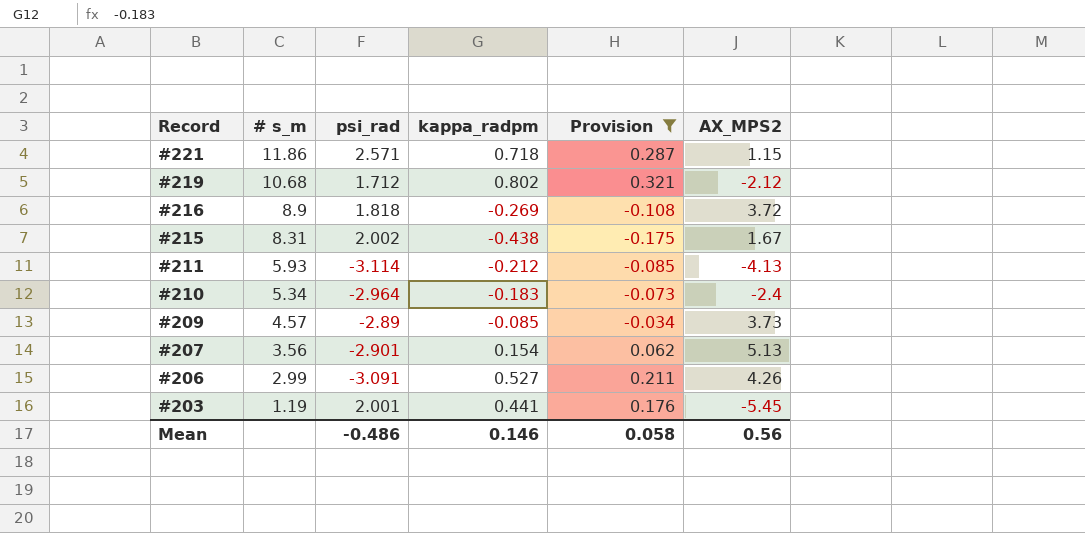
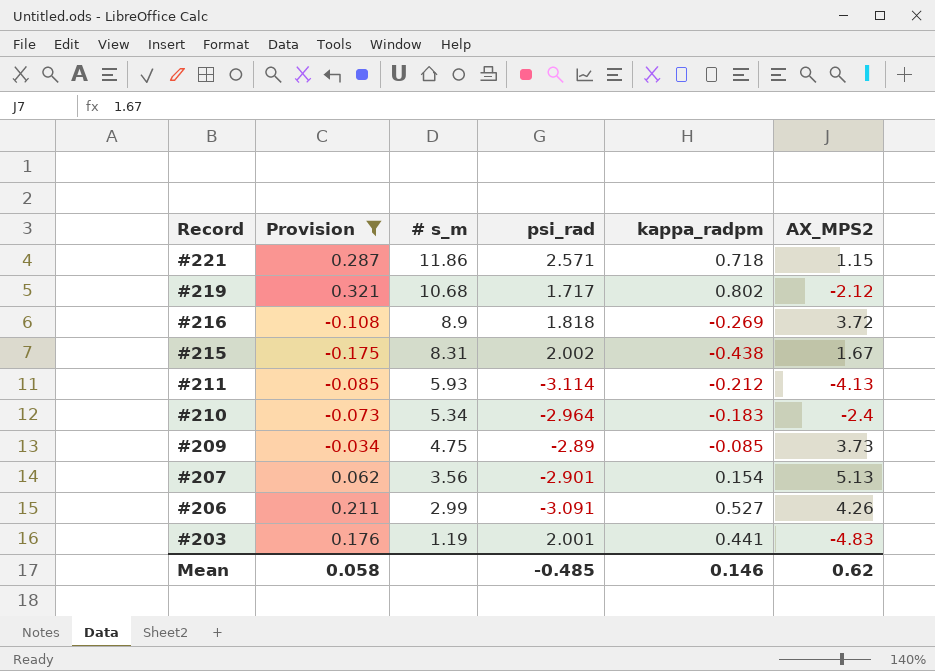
column Provision | position: 5 -> 2
#219 | psi_rad: 1.712 -> 1.717
#209 | # s_m: 4.57 -> 4.75
#203 | AX_MPS2: -5.45 -> -4.83
Mean | psi_rad: -0.486 -> -0.485
Mean | AX_MPS2: 0.56 -> 0.62

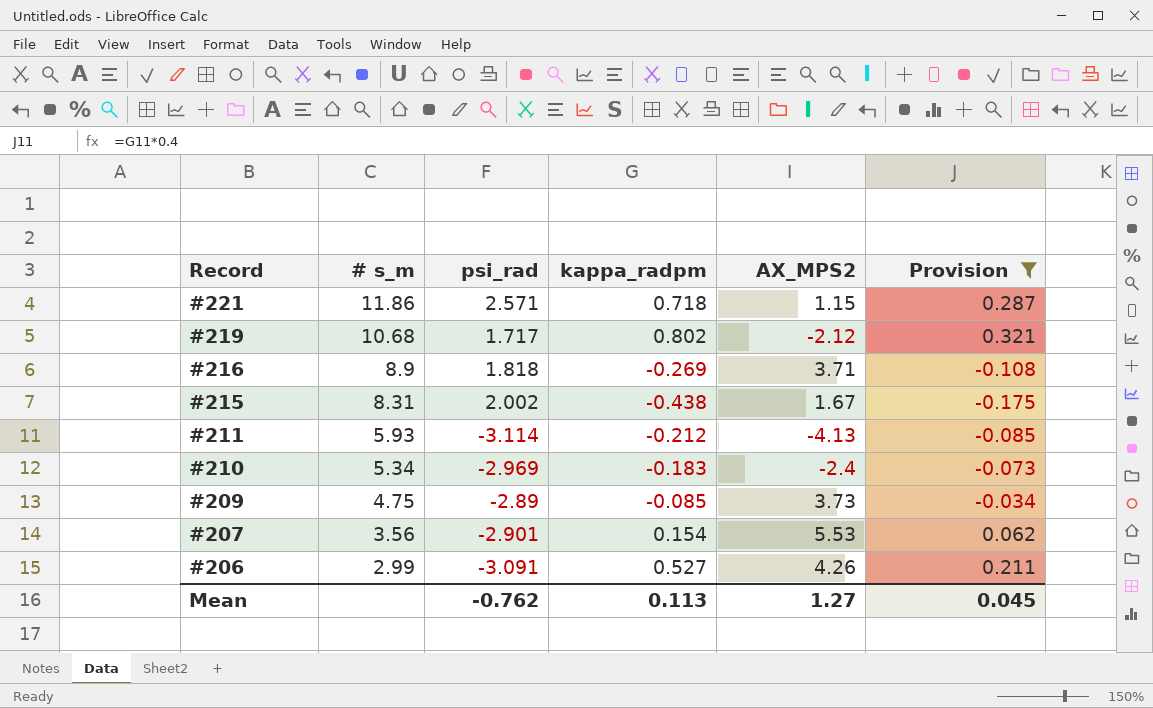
column Provision | position: 2 -> 6
row #203: 0.176 | 1.19 | 2.001 | 0.441 | -4.83 -> none
#216 | AX_MPS2: 3.72 -> 3.71
#210 | psi_rad: -2.964 -> -2.969
#207 | AX_MPS2: 5.13 -> 5.53
Mean | psi_rad: -0.485 -> -0.762
Mean | kappa_radpm: 0.146 -> 0.113
Mean | AX_MPS2: 0.62 -> 1.27
Mean | Provision: 0.058 -> 0.045

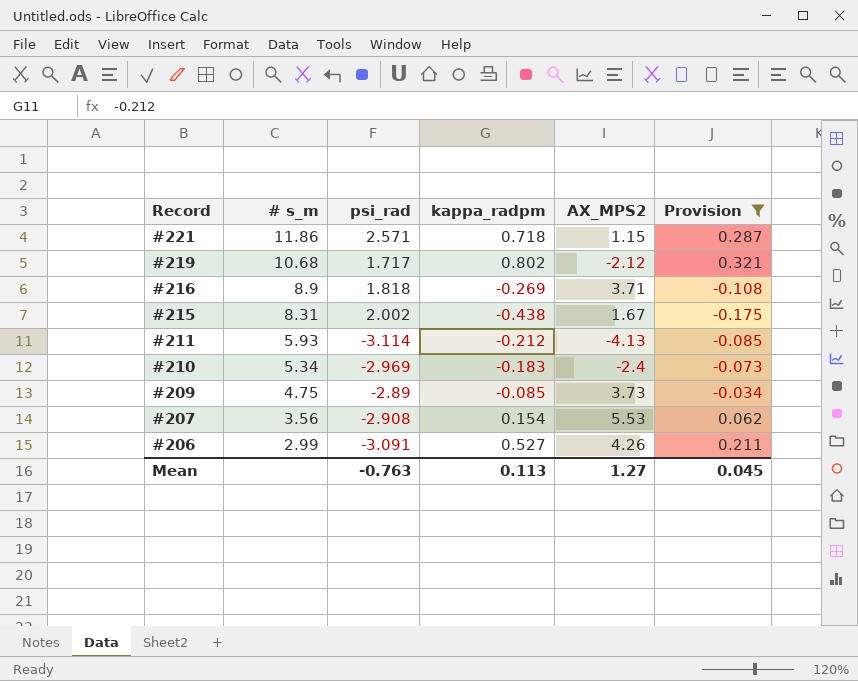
#207 | psi_rad: -2.901 -> -2.908
Mean | psi_rad: -0.762 -> -0.763

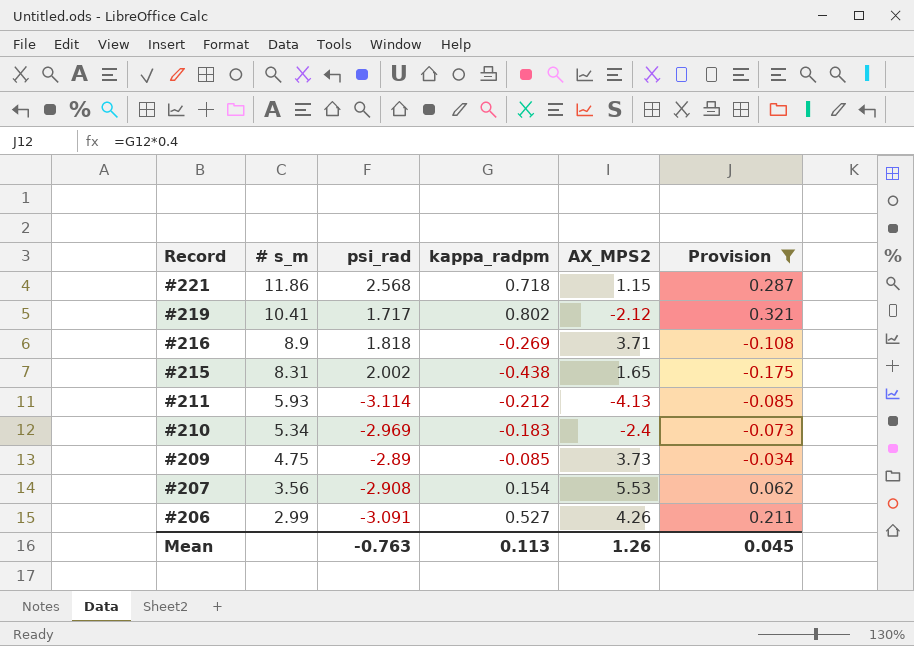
#221 | psi_rad: 2.571 -> 2.568
#219 | # s_m: 10.68 -> 10.41
#215 | AX_MPS2: 1.67 -> 1.65
Mean | AX_MPS2: 1.27 -> 1.26

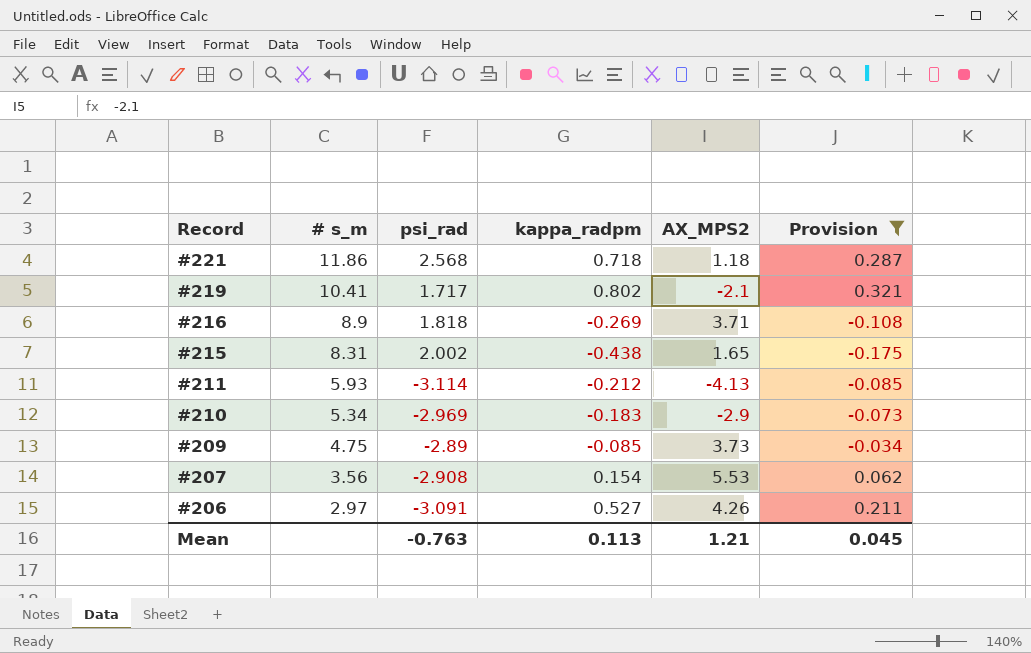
#221 | AX_MPS2: 1.15 -> 1.18
#219 | AX_MPS2: -2.12 -> -2.1
#210 | AX_MPS2: -2.4 -> -2.9
#206 | # s_m: 2.99 -> 2.97
Mean | AX_MPS2: 1.26 -> 1.21

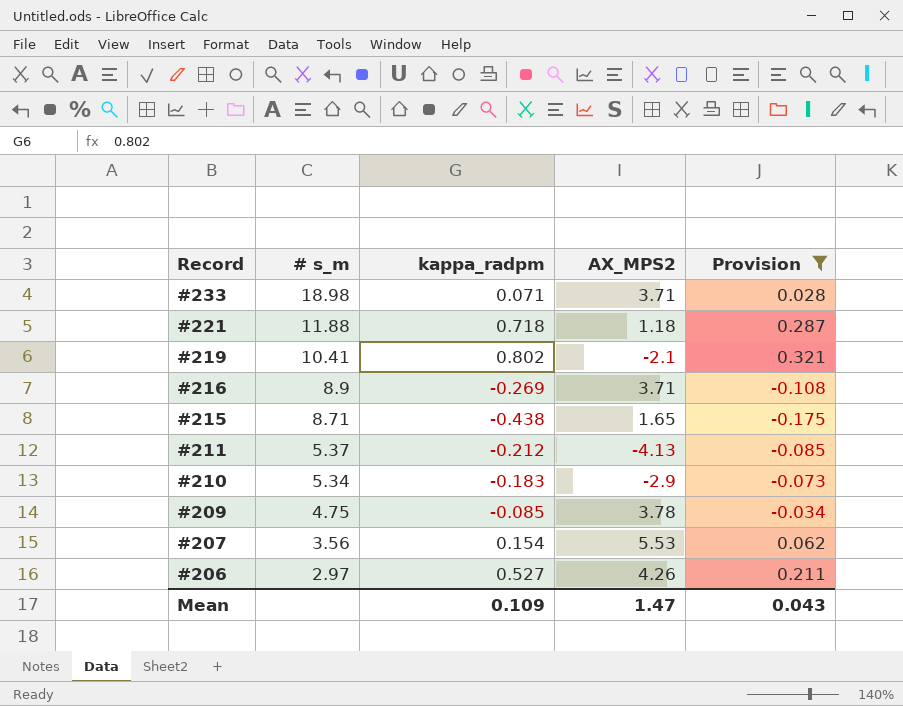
column psi_rad | position: 3 -> none
row #233: none -> 18.98 | 0.071 | 3.71 | 0.028
#221 | # s_m: 11.86 -> 11.88
#215 | # s_m: 8.31 -> 8.71
#211 | # s_m: 5.93 -> 5.37
#209 | AX_MPS2: 3.73 -> 3.78
Mean | kappa_radpm: 0.113 -> 0.109
Mean | AX_MPS2: 1.21 -> 1.47
Mean | Provision: 0.045 -> 0.043

